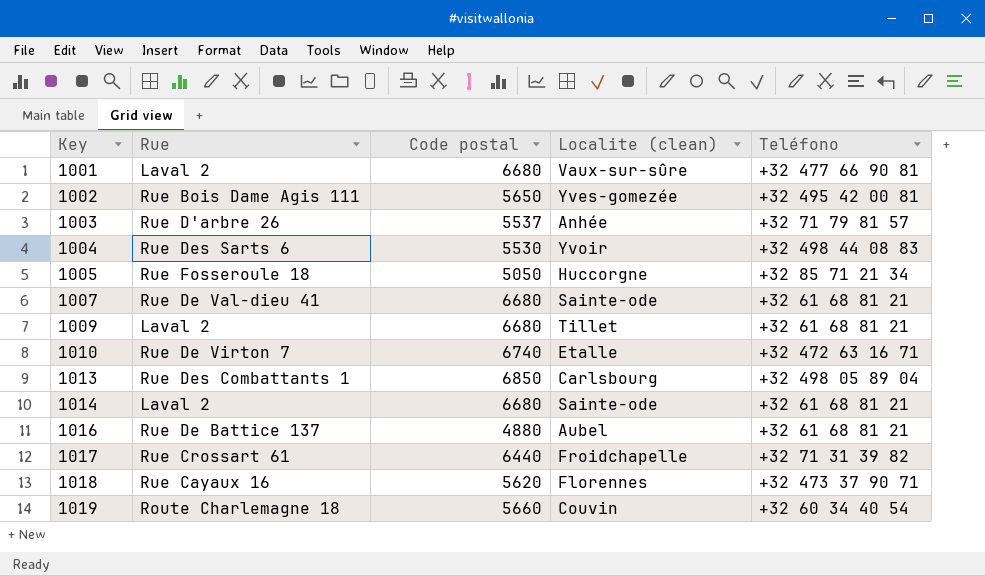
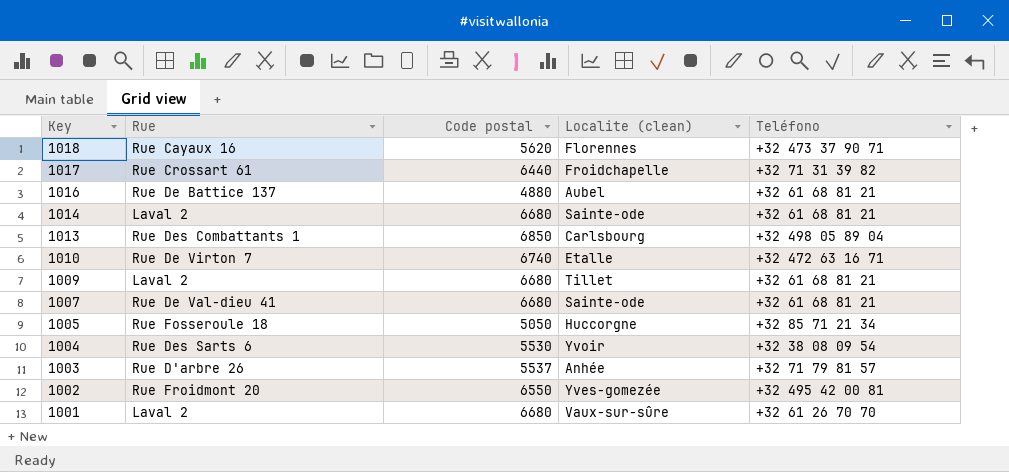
row order: Key ascending -> Key descending
row 1019: Route Charlemagne 18 | 5660 | Couvin | +32 60 34 40 54 -> none
1004 | Teléfono: +32 498 44 08 83 -> +32 38 08 09 54
1002 | Rue: Rue Bois Dame Agis 111 -> Rue Froidmont 20
1002 | Code postal: 5650 -> 6550
1001 | Teléfono: +32 477 66 90 81 -> +32 61 26 70 70

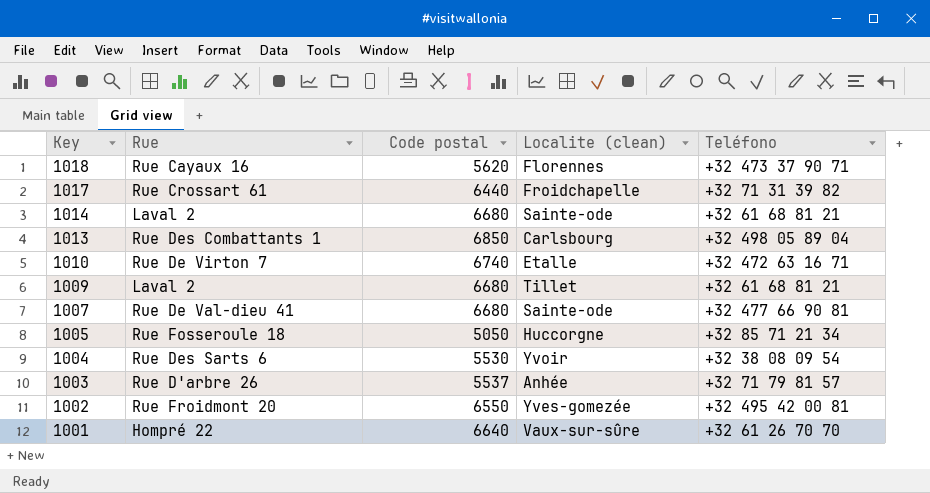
row 1016: Rue De Battice 137 | 4880 | Aubel | +32 61 68 81 21 -> none
1007 | Teléfono: +32 61 68 81 21 -> +32 477 66 90 81
1001 | Rue: Laval 2 -> Hompré 22
1001 | Code postal: 6680 -> 6640

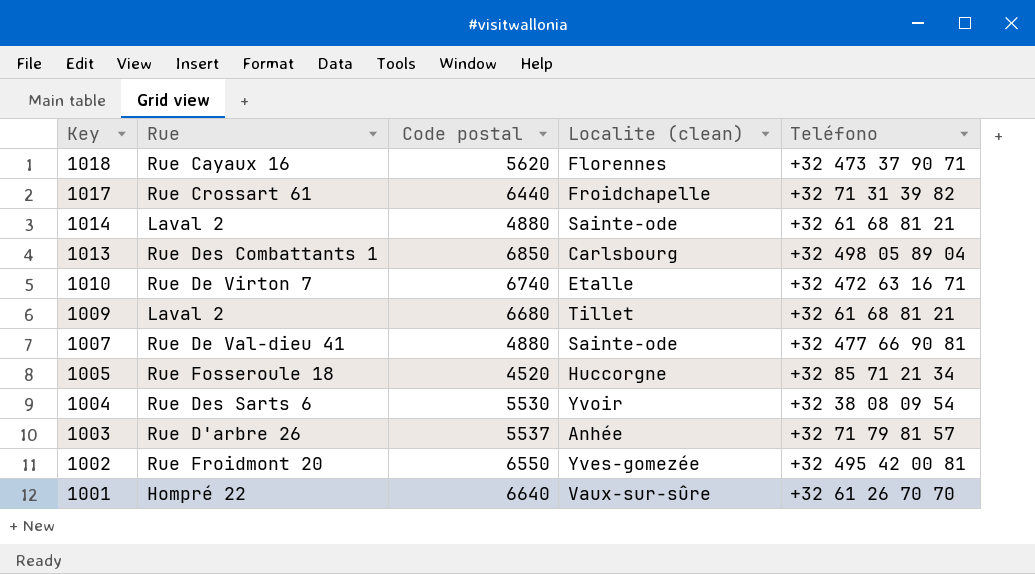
1014 | Code postal: 6680 -> 4880
1007 | Code postal: 6680 -> 4880
1005 | Code postal: 5050 -> 4520

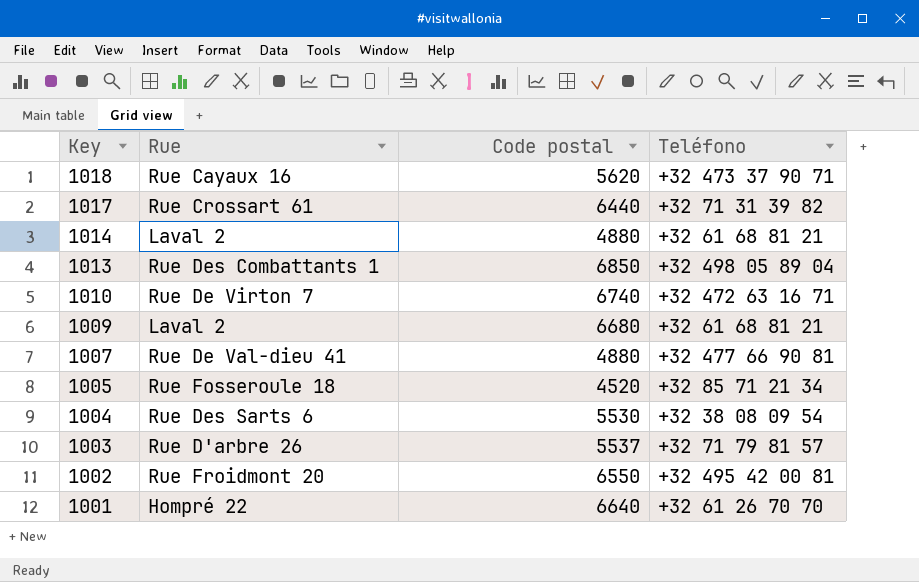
column Localite (clean) | position: 4 -> none

